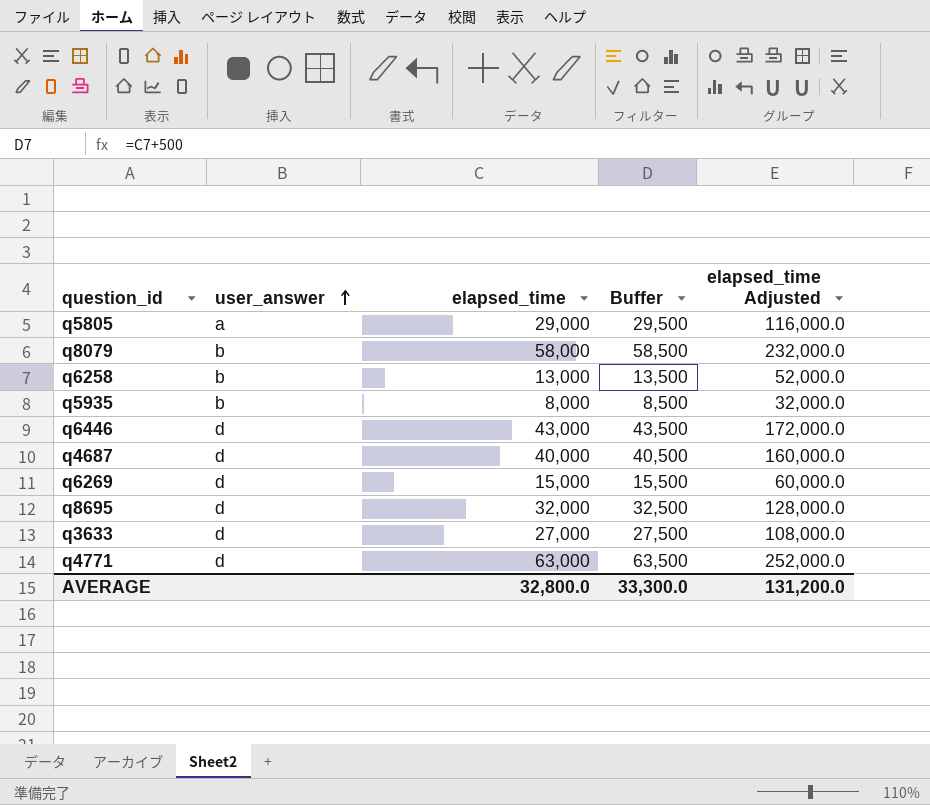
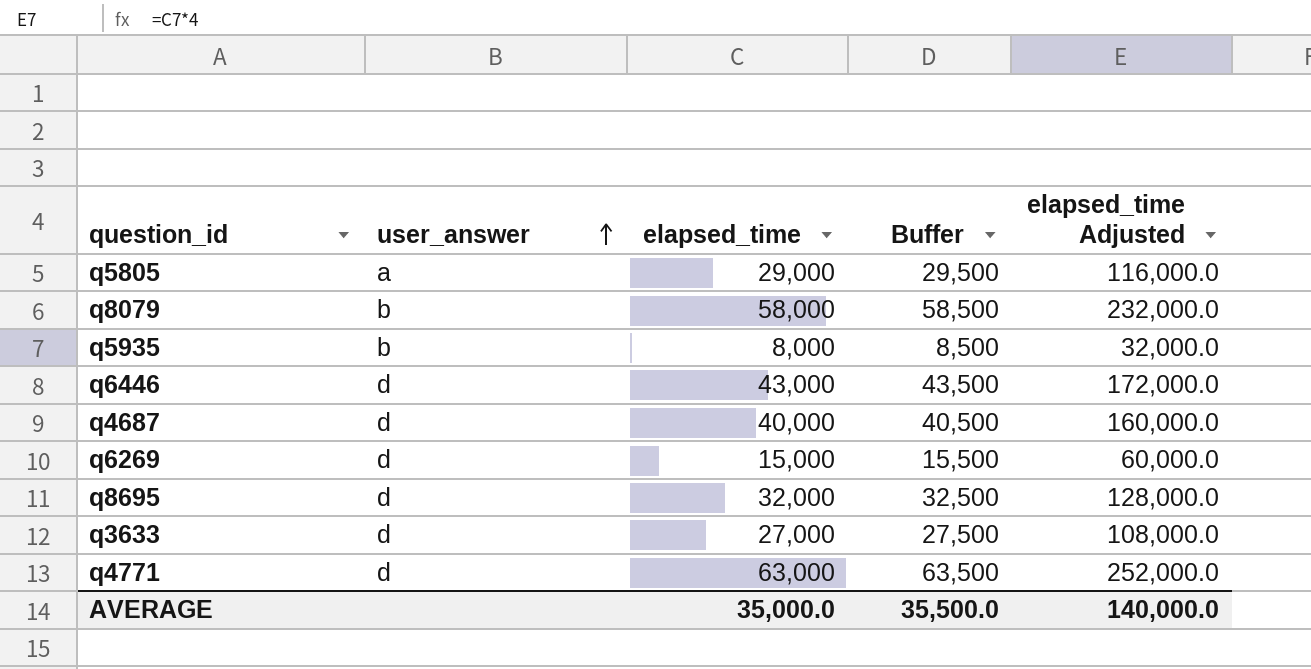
row q6258: b | 13,000 | 13,500 | 52,000.0 -> none
AVERAGE | elapsed_time: 32,800.0 -> 35,000.0
AVERAGE | Buffer: 33,300.0 -> 35,500.0
AVERAGE | elapsed_time Adjusted: 131,200.0 -> 140,000.0

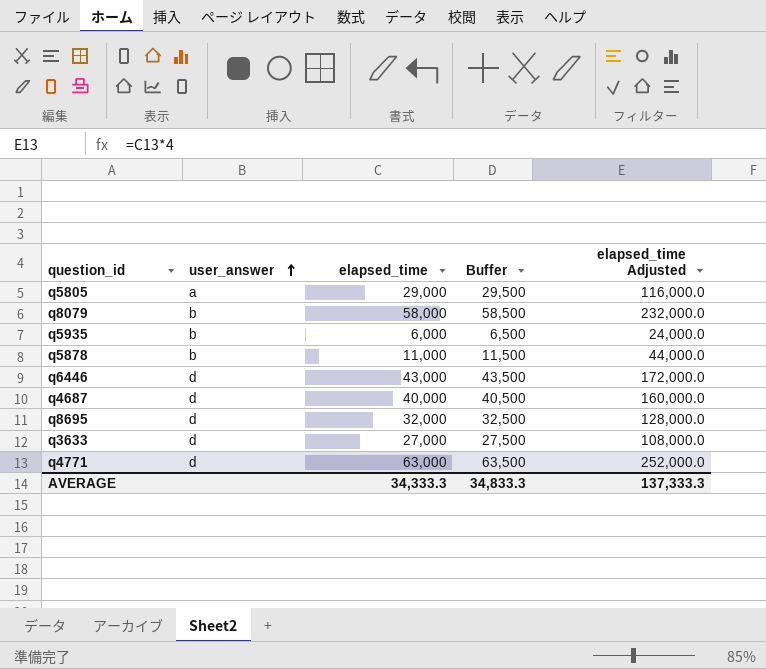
row q6269: d | 15,000 | 15,500 | 60,000.0 -> none
q5935 | elapsed_time: 8,000 -> 6,000
q5935 | Buffer: 8,500 -> 6,500
q5935 | elapsed_time Adjusted: 32,000.0 -> 24,000.0
row q5878: none -> b | 11,000 | 11,500 | 44,000.0
AVERAGE | elapsed_time: 35,000.0 -> 34,333.3
AVERAGE | Buffer: 35,500.0 -> 34,833.3
AVERAGE | elapsed_time Adjusted: 140,000.0 -> 137,333.3

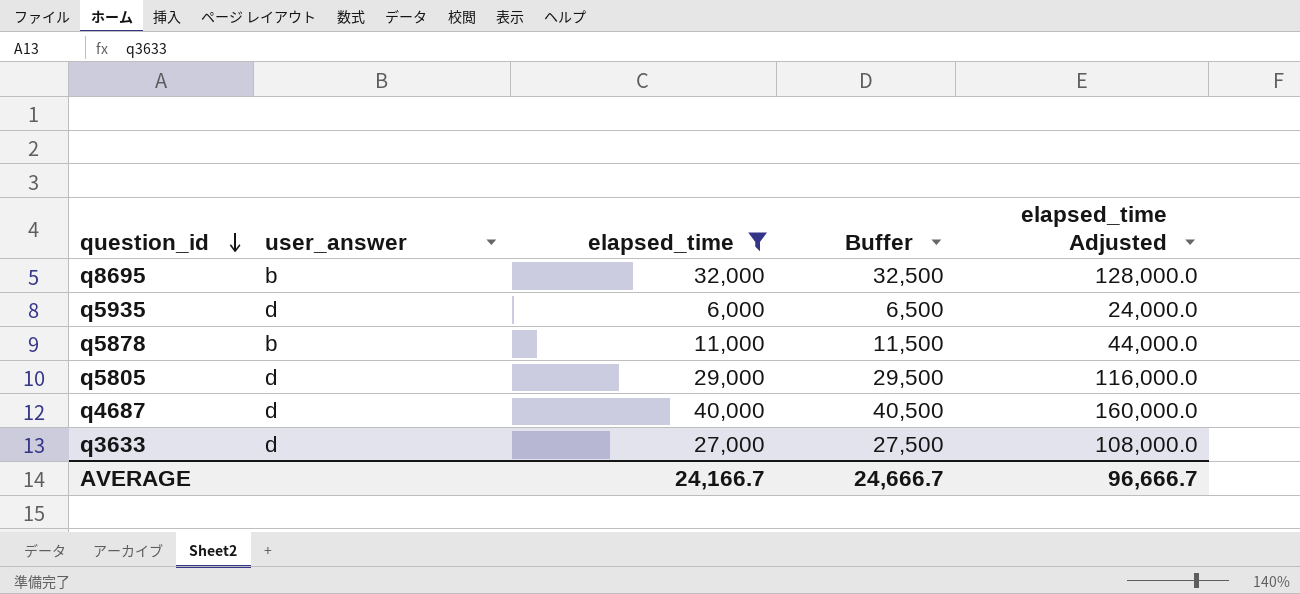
filter: none -> elapsed_time <= 40,000
row order: user_answer ascending -> question_id descending
q8695 | user_answer: d -> b
q5935 | user_answer: b -> d
q5805 | user_answer: a -> d
AVERAGE | elapsed_time: 34,333.3 -> 24,166.7
AVERAGE | Buffer: 34,833.3 -> 24,666.7
AVERAGE | elapsed_time Adjusted: 137,333.3 -> 96,666.7

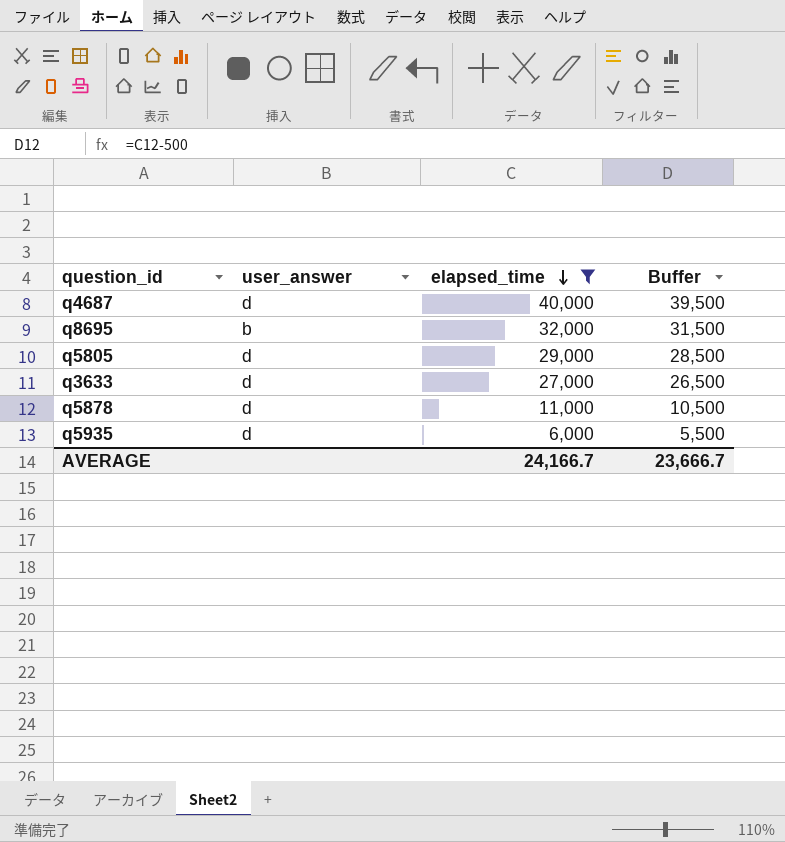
row order: question_id descending -> elapsed_time descending
column elapsed_time Adjusted | formula: [elapsed_time] * 4 -> none
column Buffer | formula: [elapsed_time] + 500 -> [elapsed_time] - 500
q5878 | user_answer: b -> d
AVERAGE | Buffer: 24,666.7 -> 23,666.7

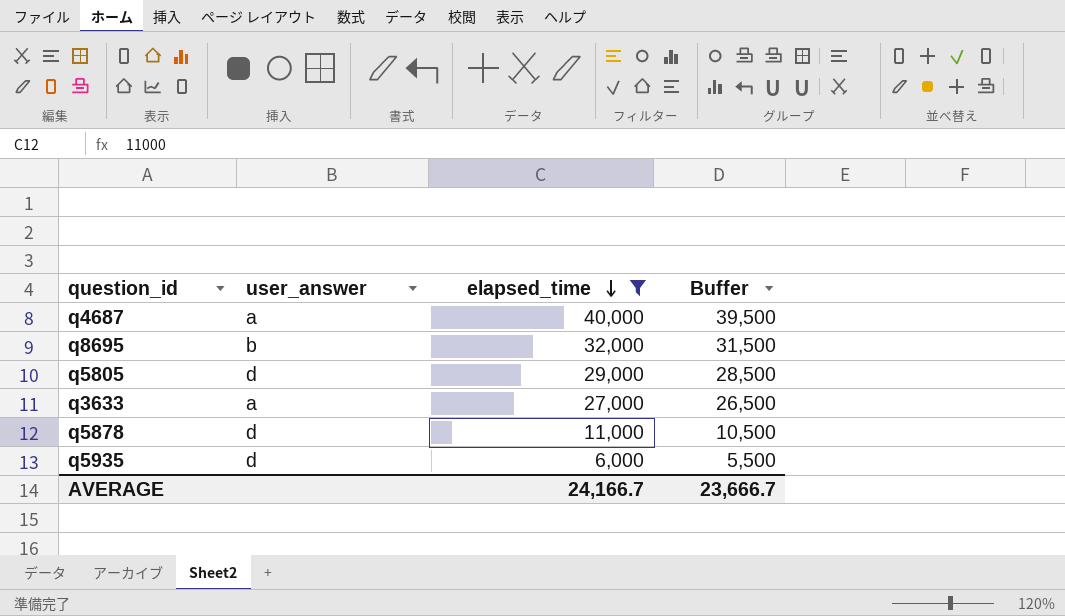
q4687 | user_answer: d -> a
q3633 | user_answer: d -> a

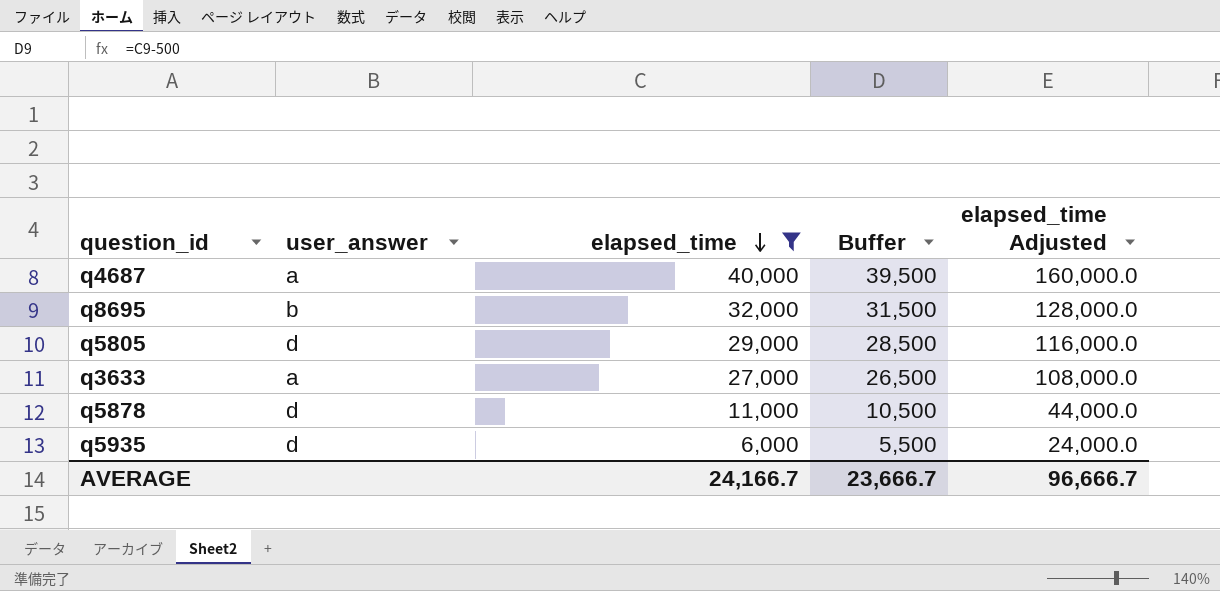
column elapsed_time Adjusted | formula: none -> [elapsed_time] * 4

